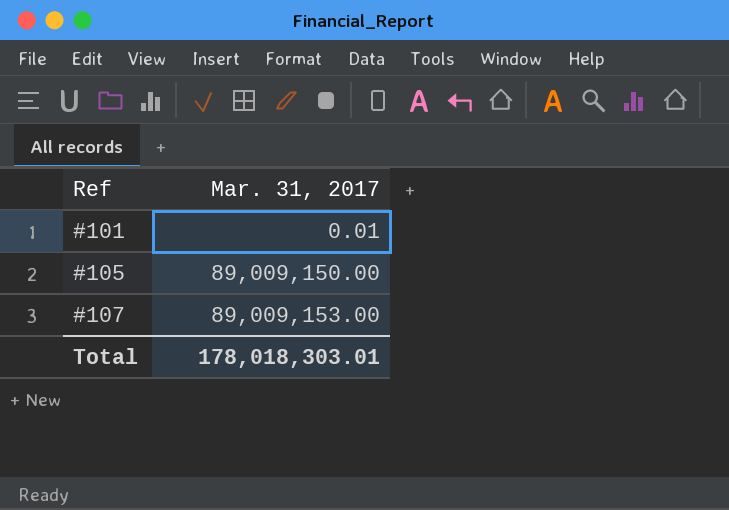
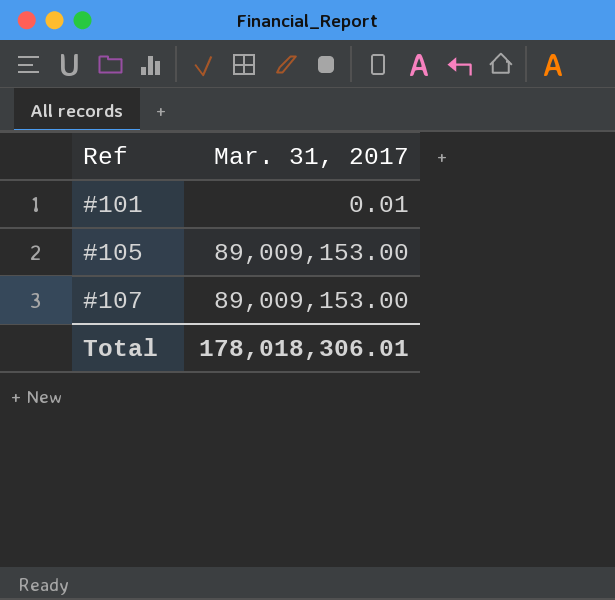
#105 | Mar. 31, 2017: 89,009,150.00 -> 89,009,153.00
Total | Mar. 31, 2017: 178,018,303.01 -> 178,018,306.01

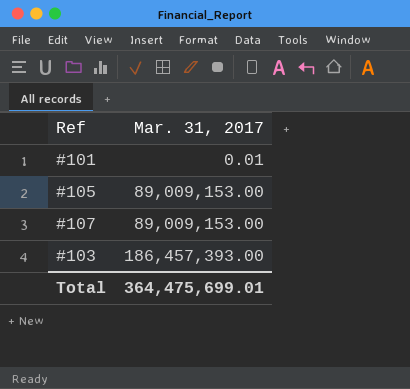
row #103: none -> 186,457,393.00
Total | Mar. 31, 2017: 178,018,306.01 -> 364,475,699.01

